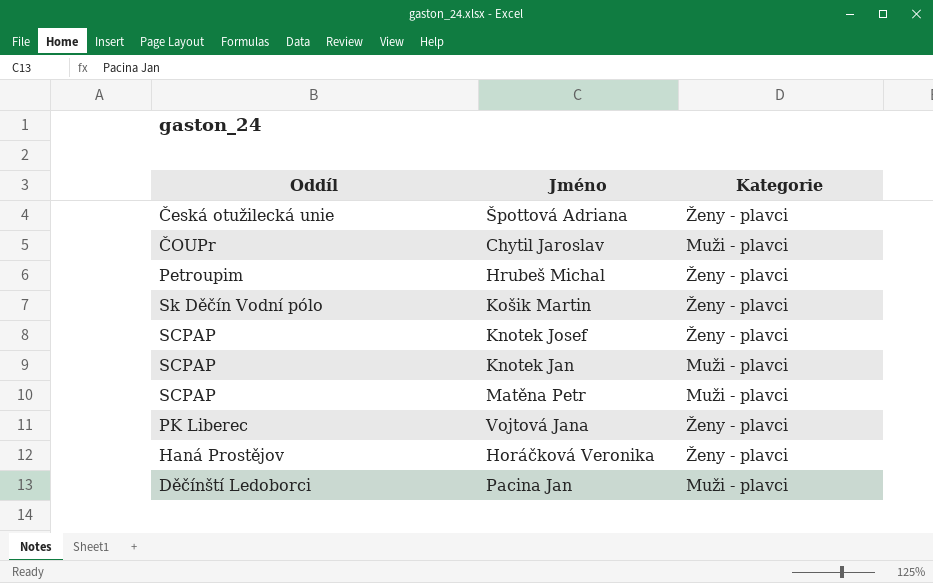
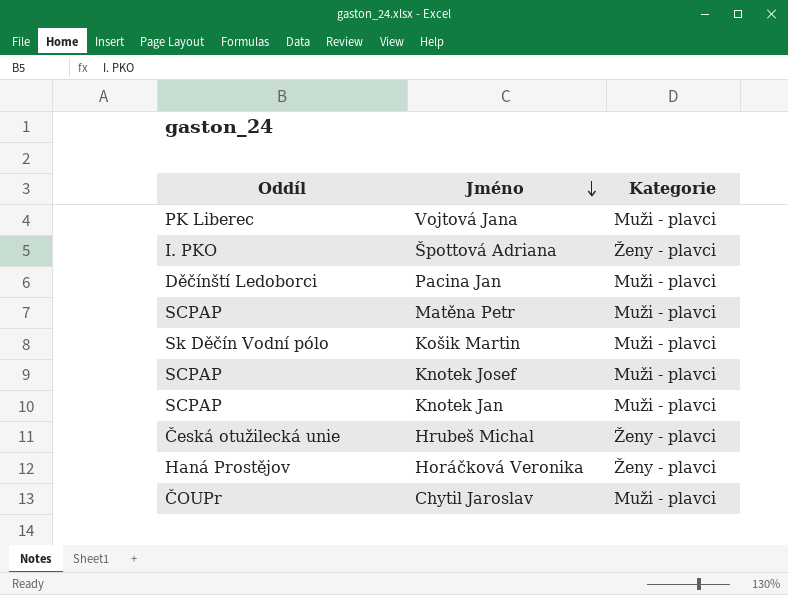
row order: none -> Jméno descending
Vojtová Jana | Kategorie: Ženy - plavci -> Muži - plavci
Špottová Adriana | Oddíl: Česká otužilecká unie -> I. PKO
Košik Martin | Kategorie: Ženy - plavci -> Muži - plavci
Knotek Josef | Kategorie: Ženy - plavci -> Muži - plavci
Hrubeš Michal | Oddíl: Petroupim -> Česká otužilecká unie

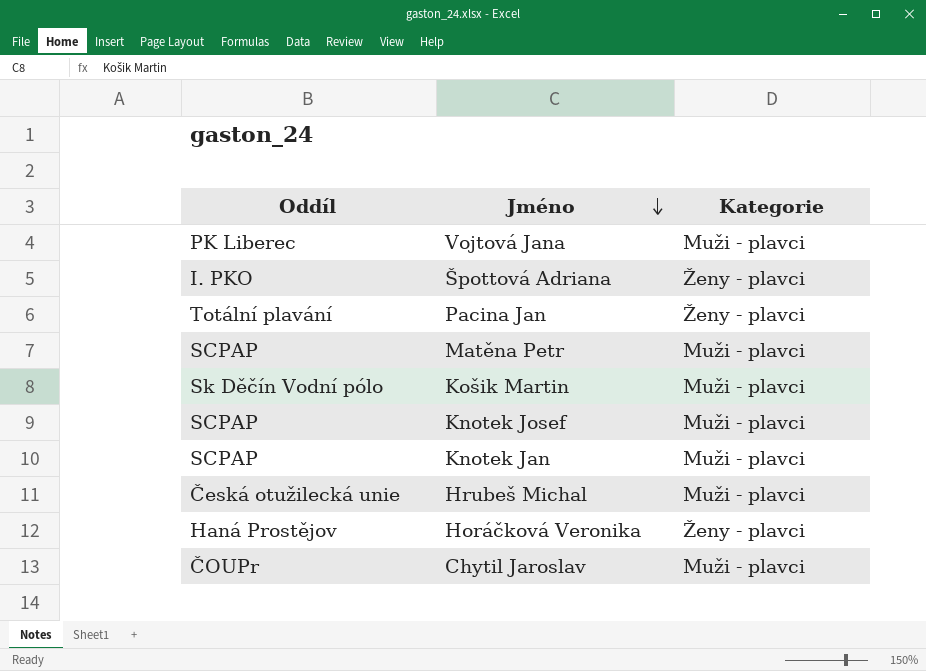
Pacina Jan | Oddíl: Děčínští Ledoborci -> Totální plavání
Pacina Jan | Kategorie: Muži - plavci -> Ženy - plavci
Hrubeš Michal | Kategorie: Ženy - plavci -> Muži - plavci

